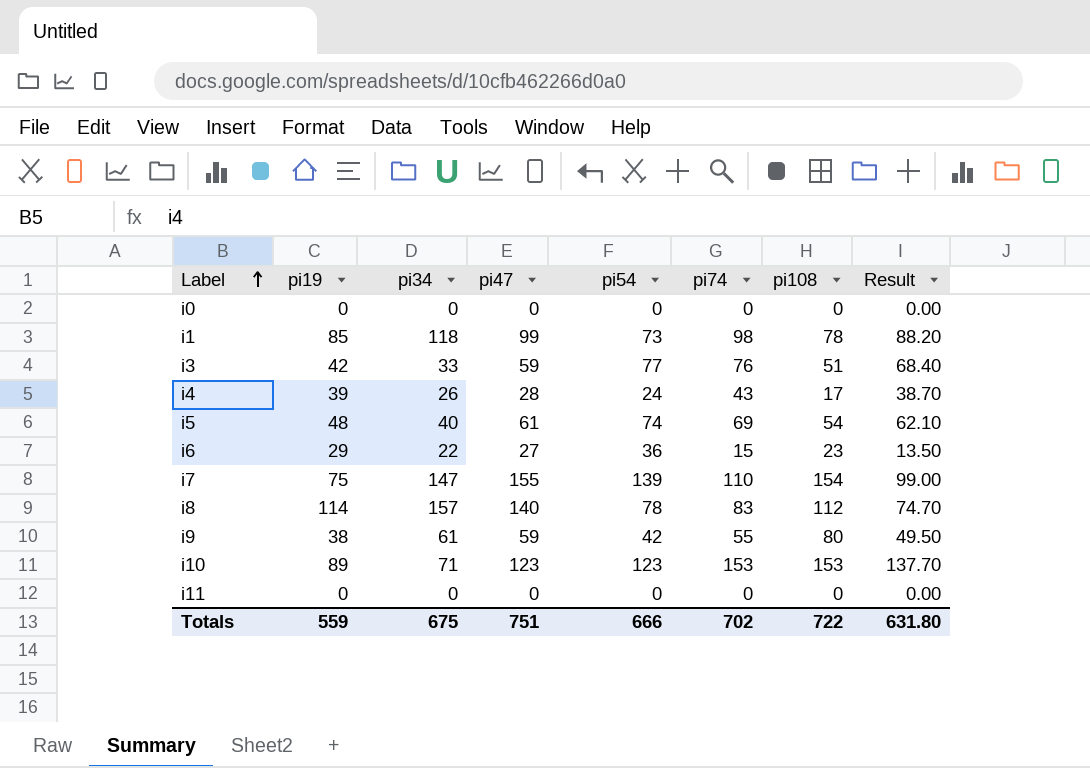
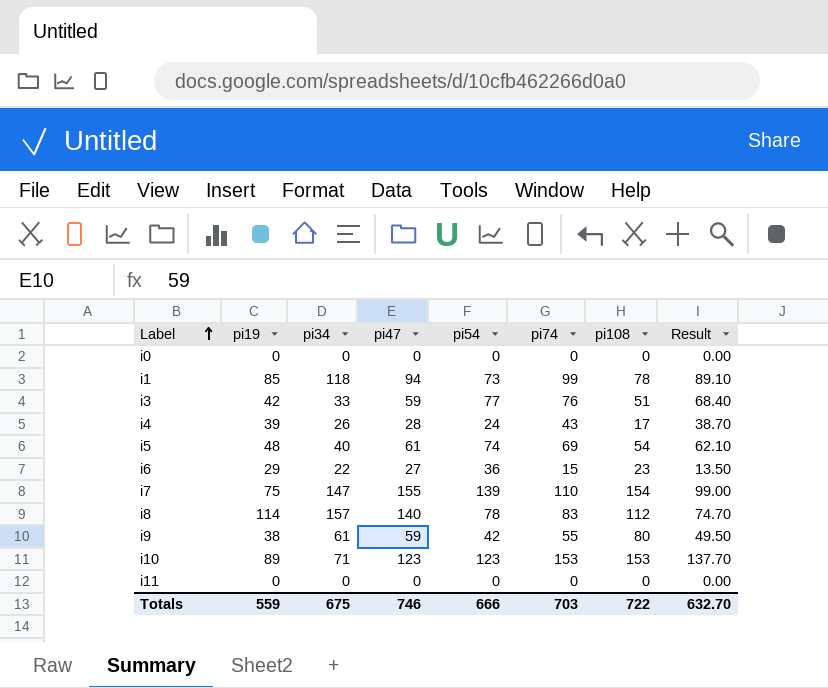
i1 | pi47: 99 -> 94
i1 | pi74: 98 -> 99
i1 | Result: 88.20 -> 89.10
Totals | pi47: 751 -> 746
Totals | pi74: 702 -> 703
Totals | Result: 631.80 -> 632.70

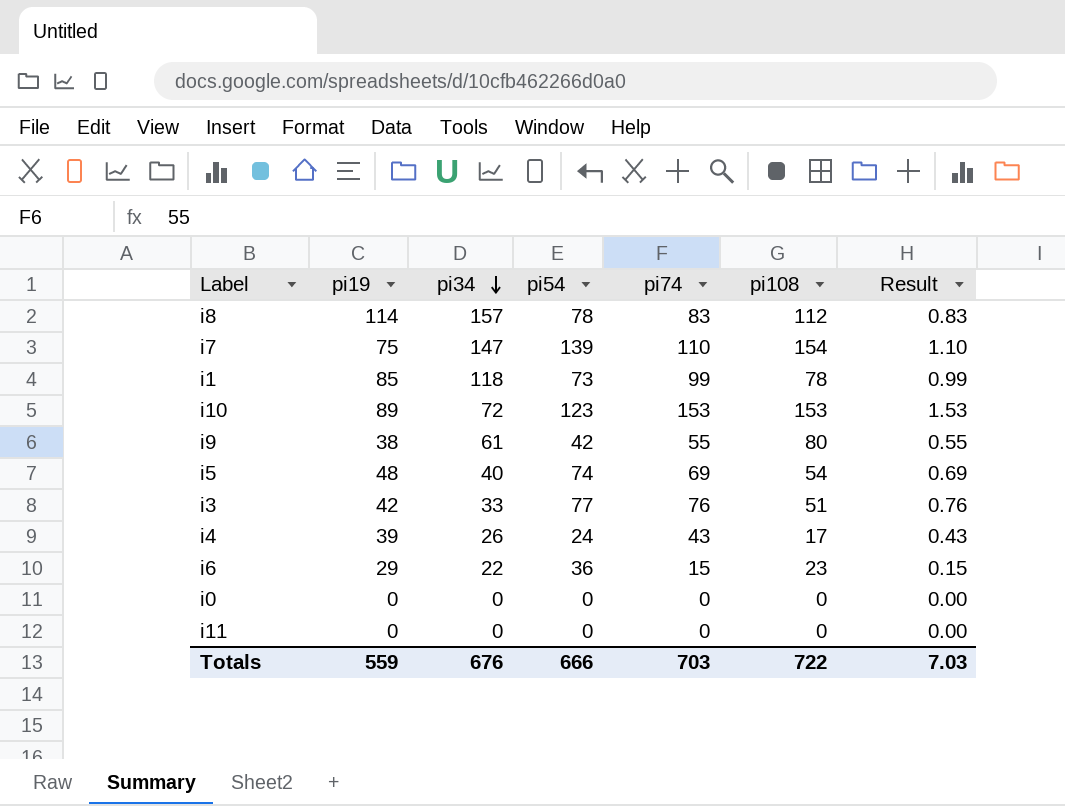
row order: Label ascending -> pi34 descending
column pi47 | position: 4 -> none
column Result | formula: [pi74] * 0.9 -> [pi74] * 0.01
i10 | pi34: 71 -> 72
Totals | pi34: 675 -> 676
Totals | Result: 632.70 -> 7.03

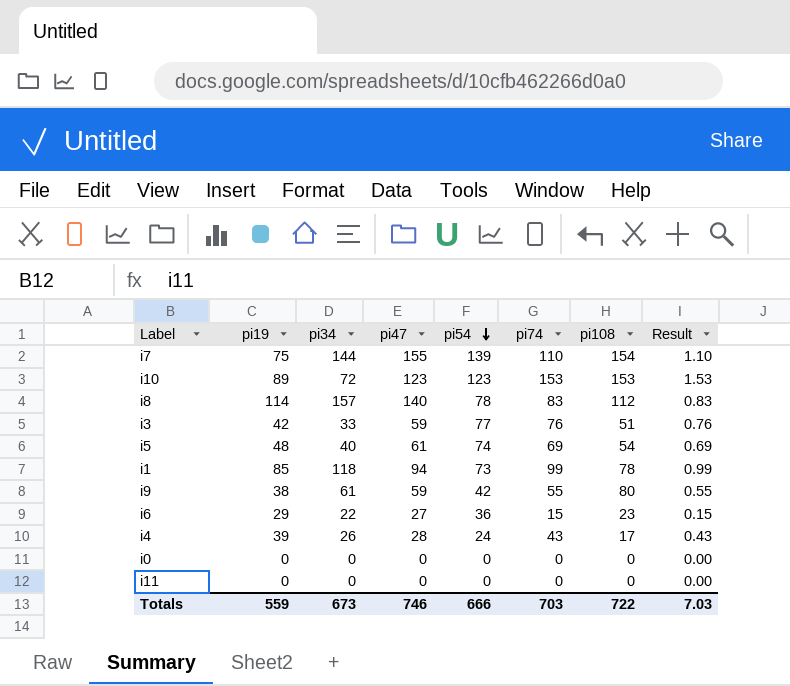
row order: pi34 descending -> pi54 descending
column pi47 | position: none -> 4
i7 | pi34: 147 -> 144
Totals | pi34: 676 -> 673

